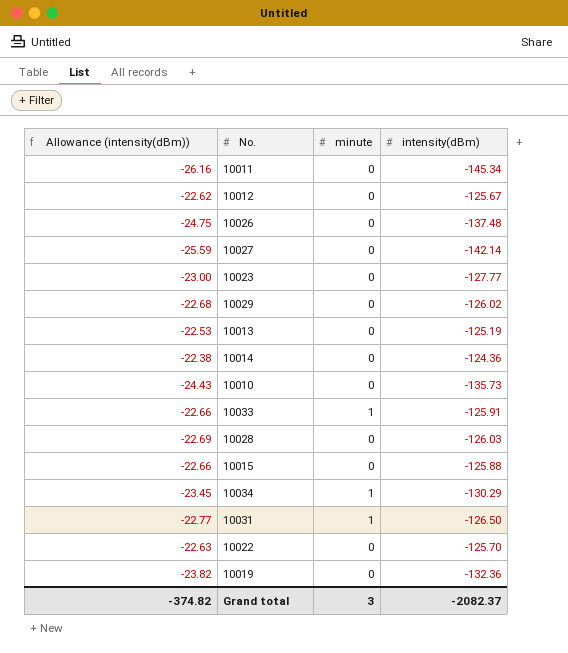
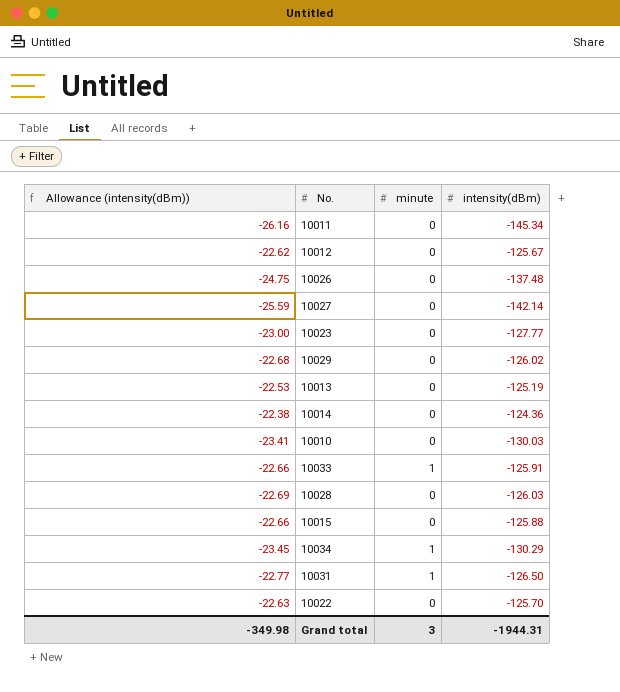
row 10019: -23.82 | 0 | -132.36 -> none
10010 | Allowance (intensity(dBm)): -24.43 -> -23.41
10010 | intensity(dBm): -135.73 -> -130.03
Grand total | Allowance (intensity(dBm)): -374.82 -> -349.98
Grand total | intensity(dBm): -2082.37 -> -1944.31

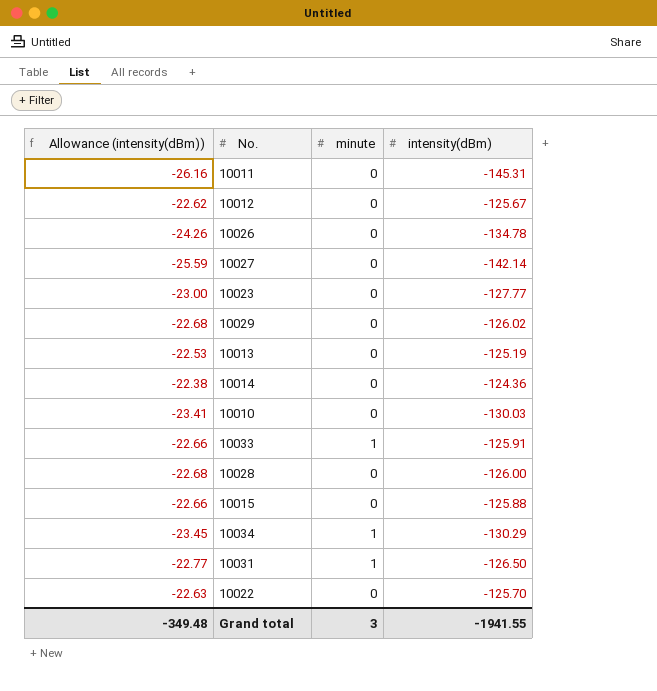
10011 | intensity(dBm): -145.34 -> -145.31
10026 | Allowance (intensity(dBm)): -24.75 -> -24.26
10026 | intensity(dBm): -137.48 -> -134.78
10028 | Allowance (intensity(dBm)): -22.69 -> -22.68
10028 | intensity(dBm): -126.03 -> -126.00
Grand total | Allowance (intensity(dBm)): -349.98 -> -349.48
Grand total | intensity(dBm): -1944.31 -> -1941.55

